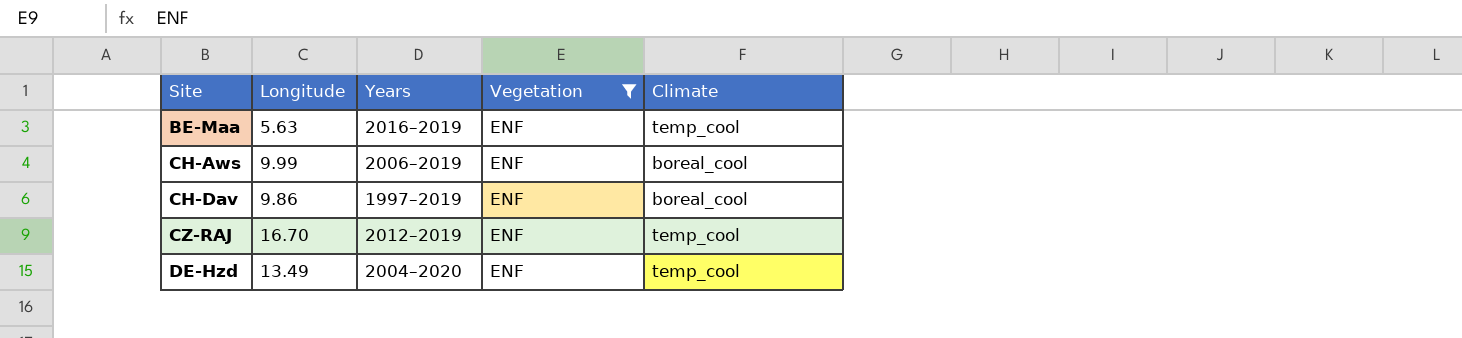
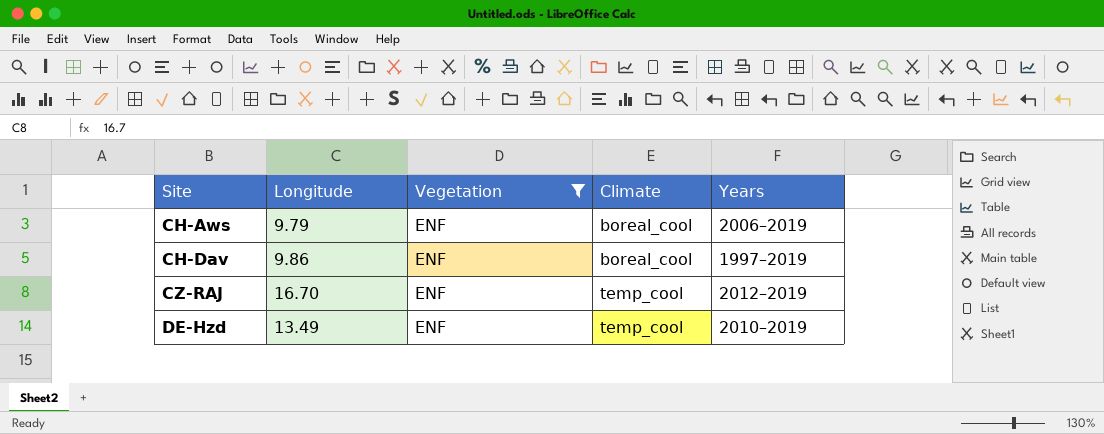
column Years | position: 3 -> 5
row BE-Maa: 5.63 | 2016–2019 | ENF | temp_cool -> none
CH-Aws | Longitude: 9.99 -> 9.79
DE-Hzd | Years: 2004–2020 -> 2010–2019

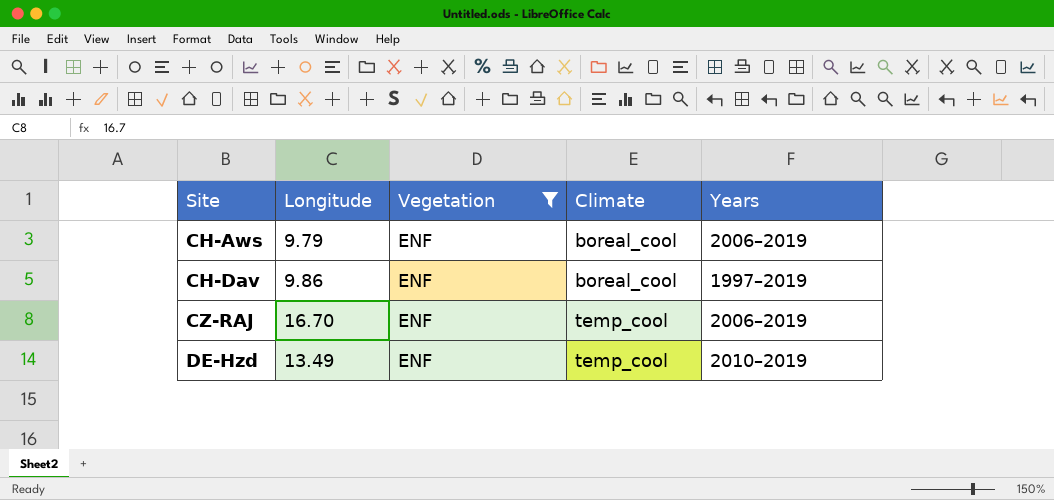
CZ-RAJ | Years: 2012–2019 -> 2006–2019

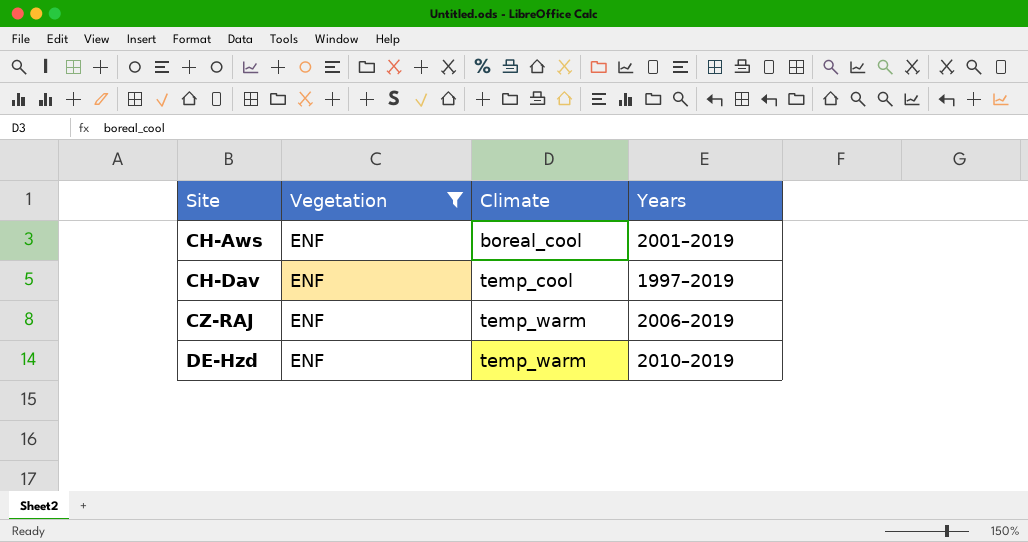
column Longitude | position: 2 -> none
CH-Aws | Years: 2006–2019 -> 2001–2019
CH-Dav | Climate: boreal_cool -> temp_cool
CZ-RAJ | Climate: temp_cool -> temp_warm
DE-Hzd | Climate: temp_cool -> temp_warm

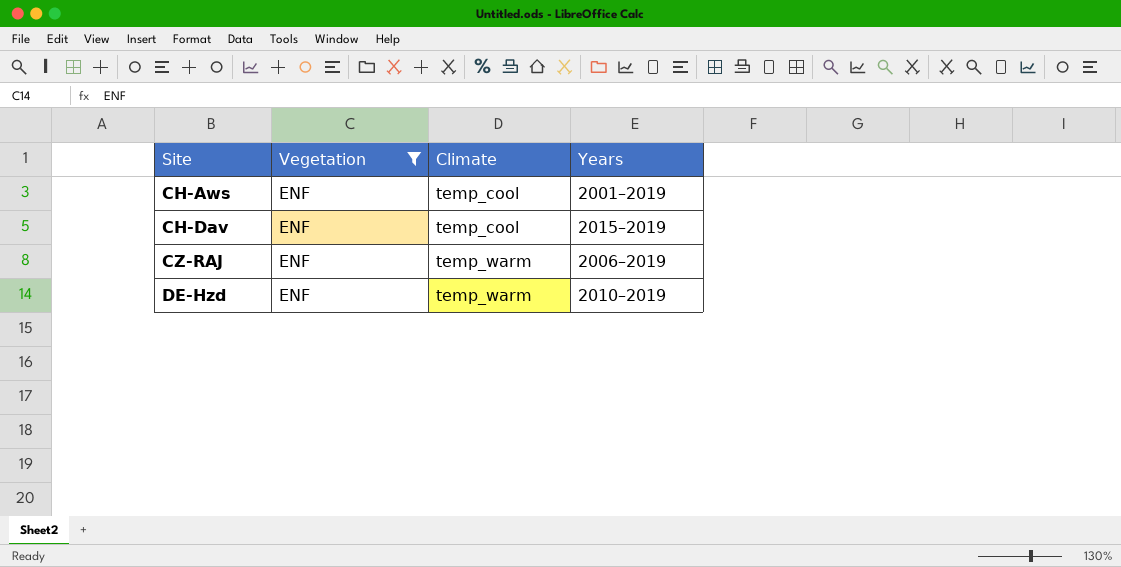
CH-Aws | Climate: boreal_cool -> temp_cool
CH-Dav | Years: 1997–2019 -> 2015–2019

